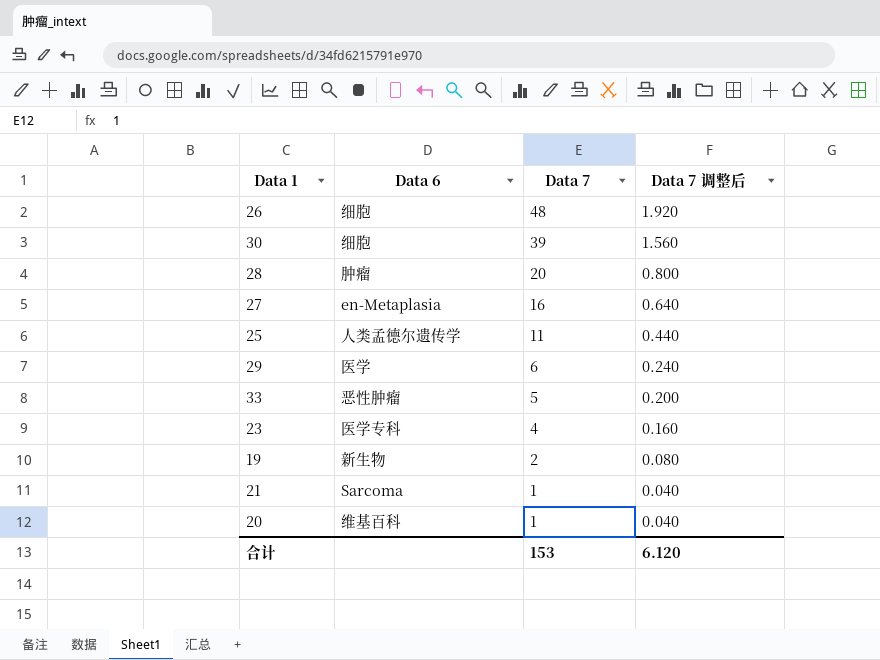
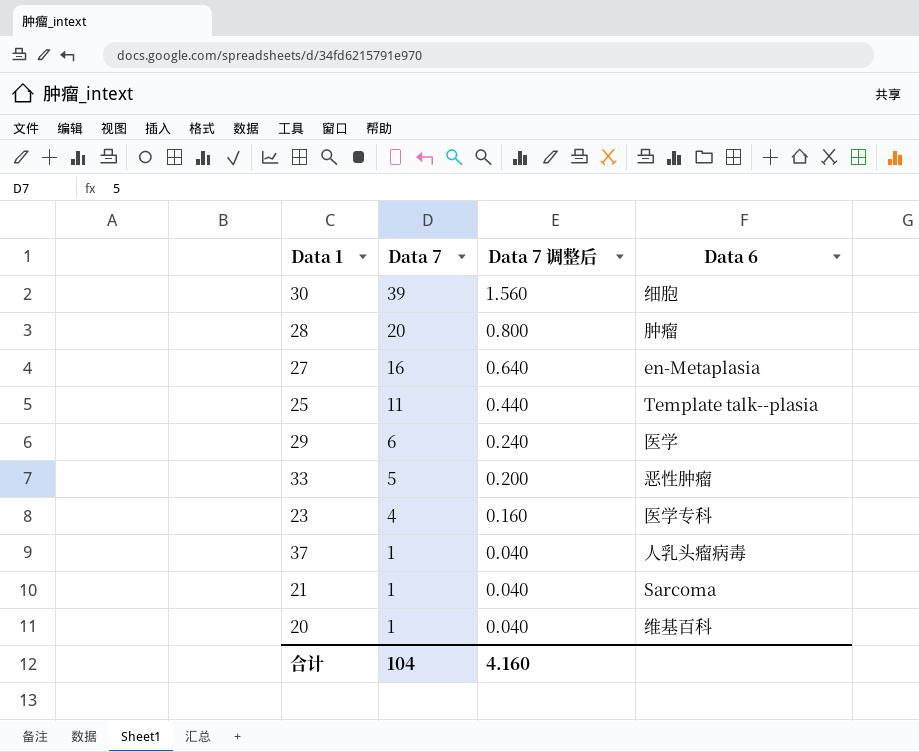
column Data 6 | position: 2 -> 4
row 26: 细胞 | 48 | 1.920 -> none
row 19: 新生物 | 2 | 0.080 -> none
25 | Data 6: 人类孟德尔遗传学 -> Template talk--plasia
row 37: none -> 1 | 0.040 | 人乳头瘤病毒
合计 | Data 7: 153 -> 104
合计 | Data 7 调整后: 6.120 -> 4.160

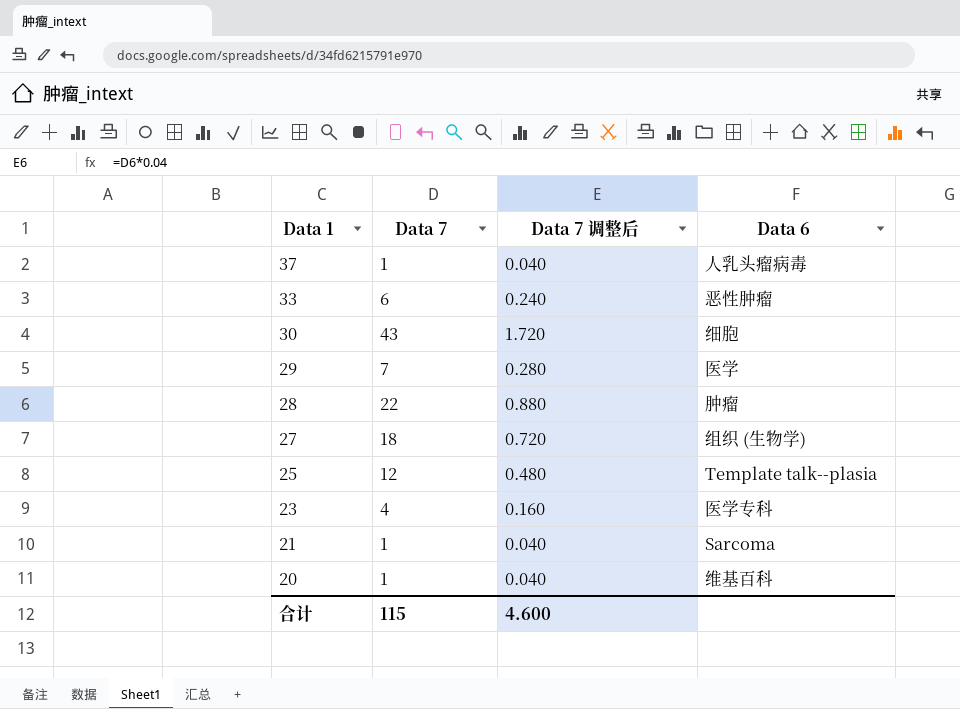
row order: Data 7 descending -> Data 1 descending
33 | Data 7: 5 -> 6
33 | Data 7 调整后: 0.200 -> 0.240
30 | Data 7: 39 -> 43
30 | Data 7 调整后: 1.560 -> 1.720
29 | Data 7: 6 -> 7
29 | Data 7 调整后: 0.240 -> 0.280
28 | Data 7: 20 -> 22
28 | Data 7 调整后: 0.800 -> 0.880
27 | Data 7: 16 -> 18
27 | Data 7 调整后: 0.640 -> 0.720
27 | Data 6: en-Metaplasia -> 组织 (生物学)
25 | Data 7: 11 -> 12
25 | Data 7 调整后: 0.440 -> 0.480
合计 | Data 7: 104 -> 115
合计 | Data 7 调整后: 4.160 -> 4.600

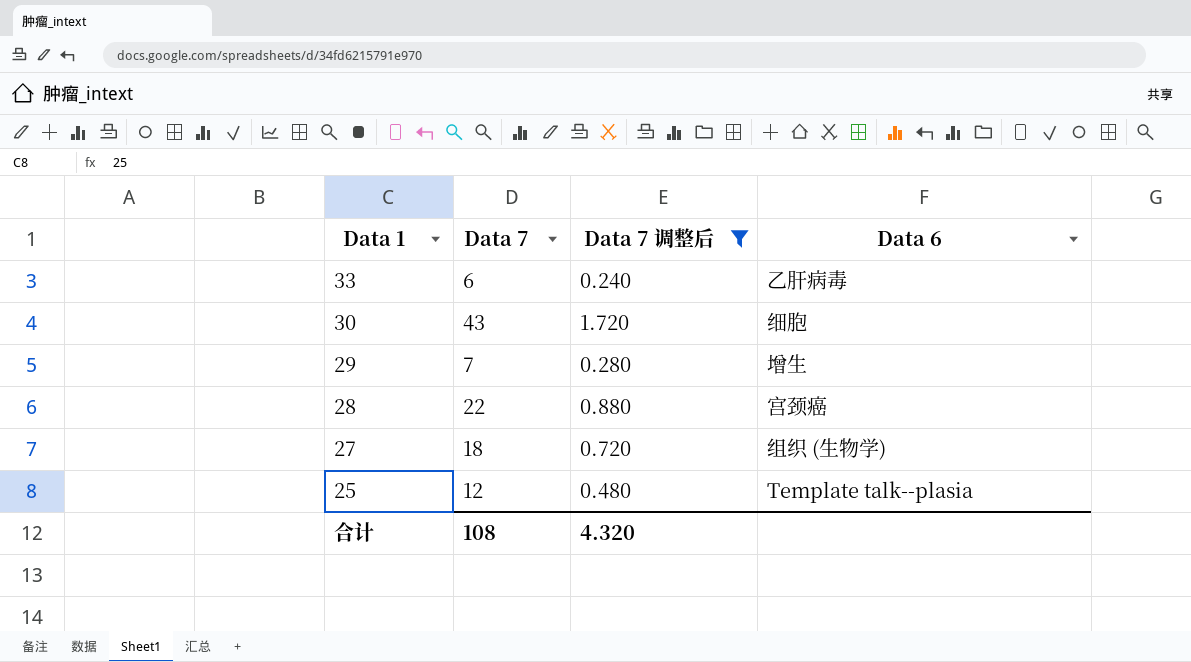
filter: none -> Data 7 调整后 >= 0.240
33 | Data 6: 恶性肿瘤 -> 乙肝病毒
29 | Data 6: 医学 -> 增生
28 | Data 6: 肿瘤 -> 宫颈癌
合计 | Data 7: 115 -> 108
合计 | Data 7 调整后: 4.600 -> 4.320

